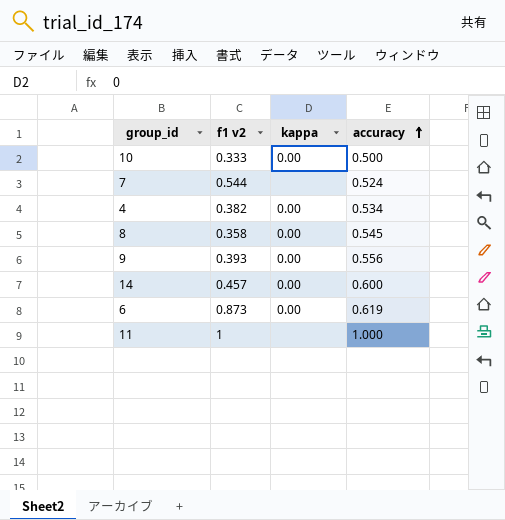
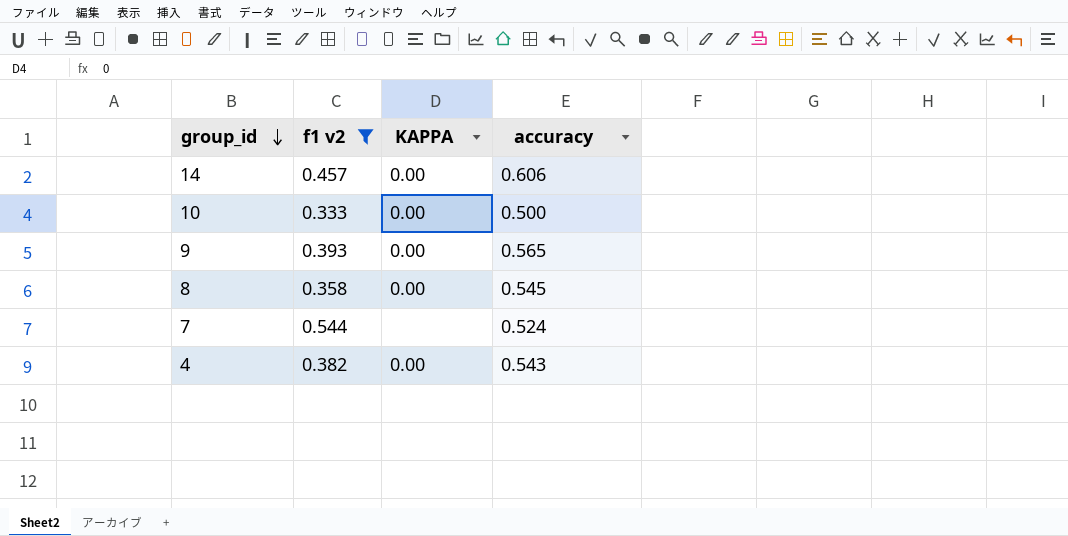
filter: none -> f1 v2 <= 0.544
row order: accuracy ascending -> group_id descending
column name: kappa -> KAPPA
14 | accuracy: 0.600 -> 0.606
9 | accuracy: 0.556 -> 0.565
4 | accuracy: 0.534 -> 0.543

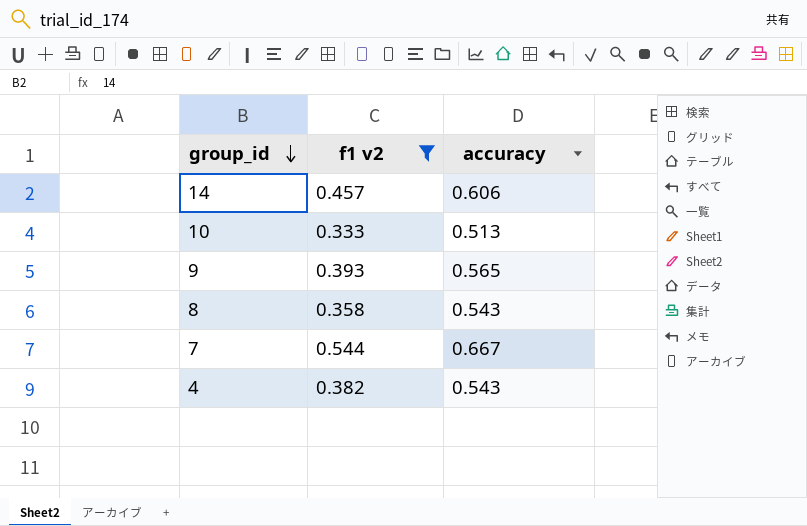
column KAPPA | position: 3 -> none
10 | accuracy: 0.500 -> 0.513
8 | accuracy: 0.545 -> 0.543
7 | accuracy: 0.524 -> 0.667

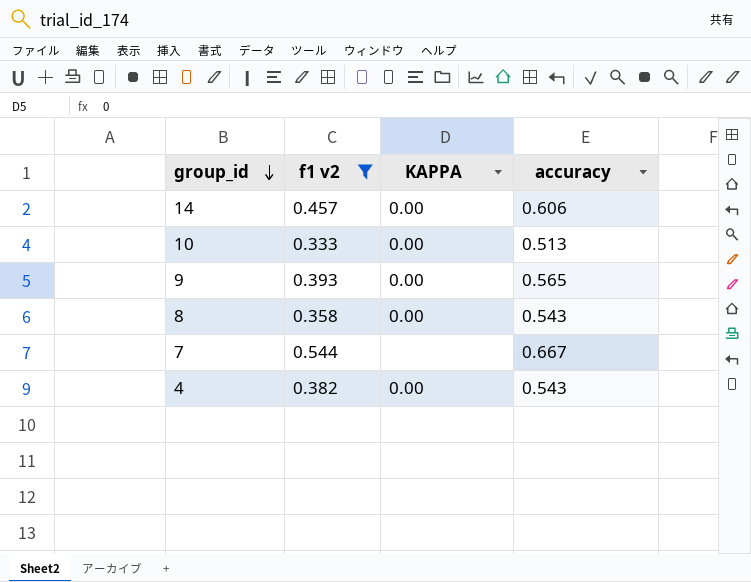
column KAPPA | position: none -> 3

